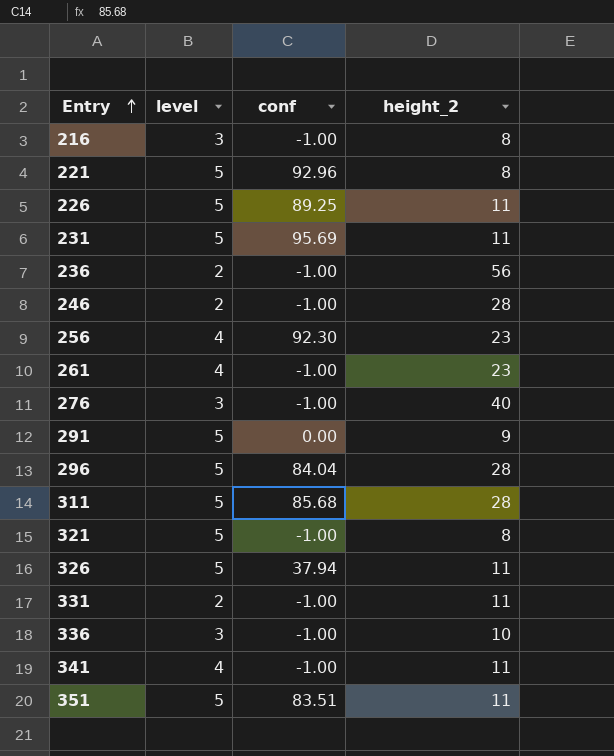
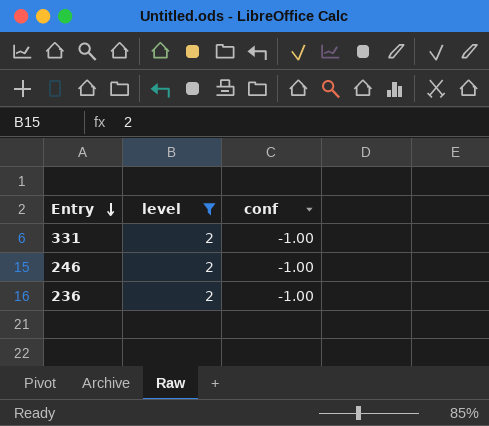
filter: none -> level = 2
row order: Entry ascending -> Entry descending
column height_2 | position: 4 -> none

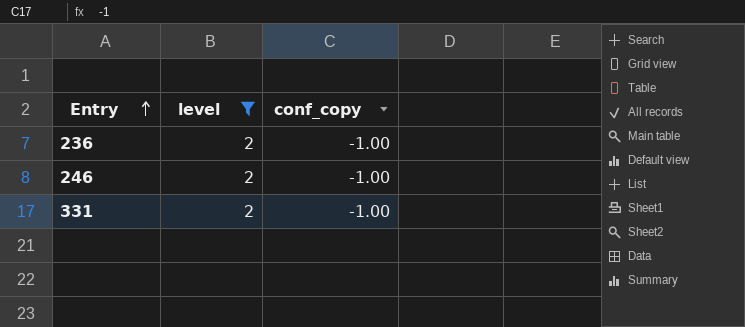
row order: Entry descending -> Entry ascending
column name: conf -> conf_copy

